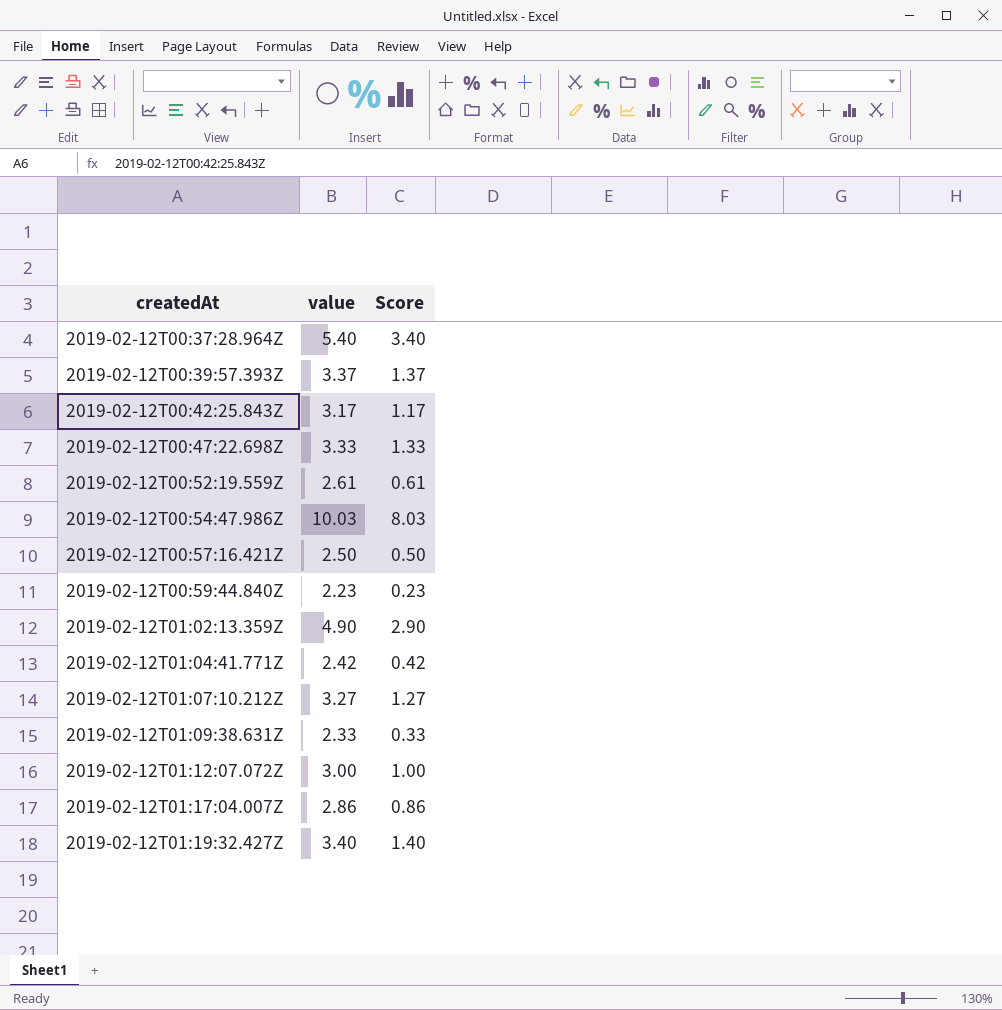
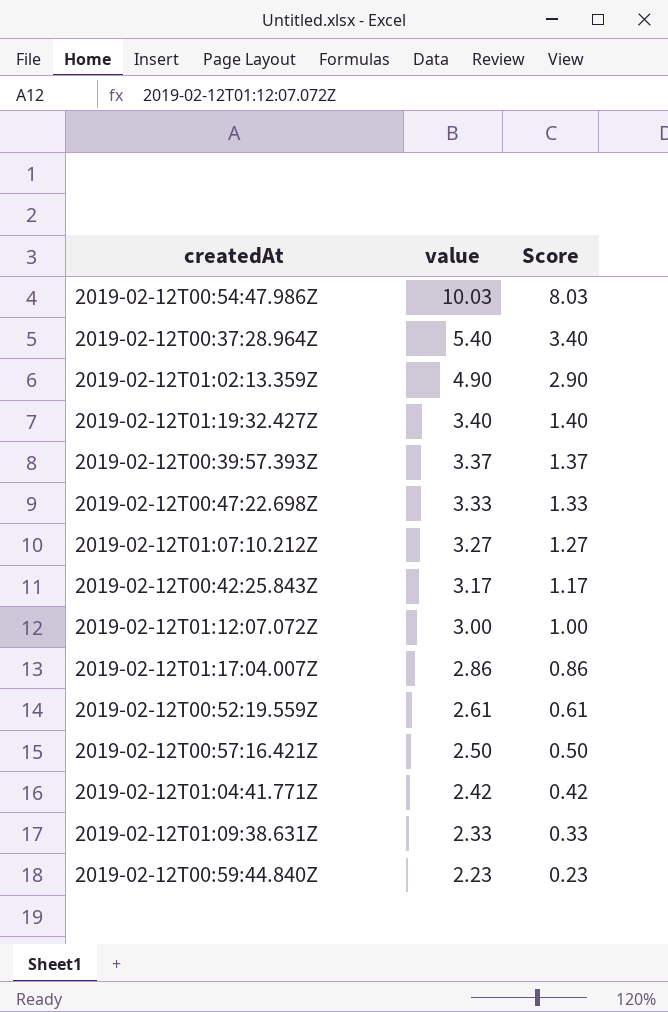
row order: createdAt ascending -> value descending

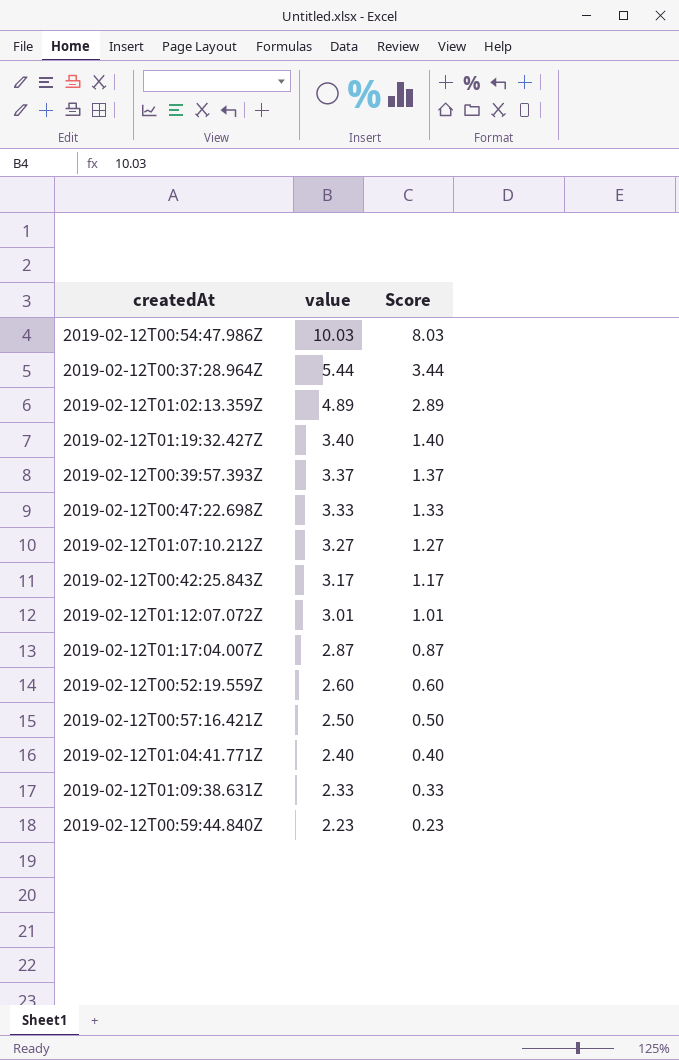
2019-02-12T00:37:28.964Z | value: 5.40 -> 5.44
2019-02-12T00:37:28.964Z | Score: 3.40 -> 3.44
2019-02-12T01:02:13.359Z | value: 4.90 -> 4.89
2019-02-12T01:02:13.359Z | Score: 2.90 -> 2.89
2019-02-12T01:12:07.072Z | value: 3.00 -> 3.01
2019-02-12T01:12:07.072Z | Score: 1.00 -> 1.01
2019-02-12T01:17:04.007Z | value: 2.86 -> 2.87
2019-02-12T01:17:04.007Z | Score: 0.86 -> 0.87
2019-02-12T00:52:19.559Z | value: 2.61 -> 2.60
2019-02-12T00:52:19.559Z | Score: 0.61 -> 0.60
2019-02-12T01:04:41.771Z | value: 2.42 -> 2.40
2019-02-12T01:04:41.771Z | Score: 0.42 -> 0.40

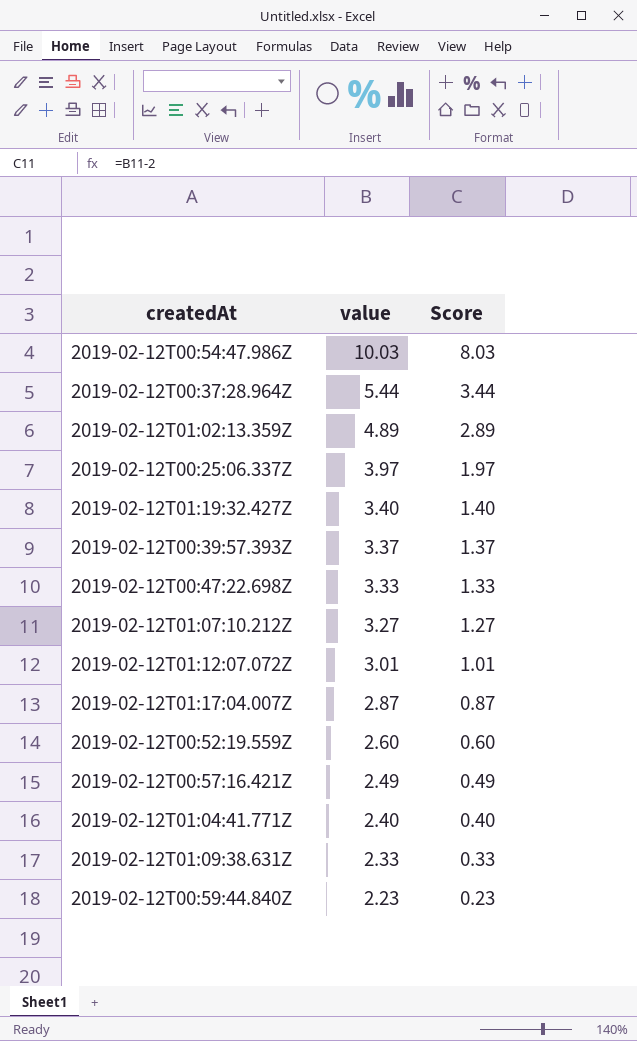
row 2019-02-12T00:42:25.843Z: 3.17 | 1.17 -> none
row 2019-02-12T00:25:06.337Z: none -> 3.97 | 1.97
2019-02-12T00:57:16.421Z | value: 2.50 -> 2.49
2019-02-12T00:57:16.421Z | Score: 0.50 -> 0.49

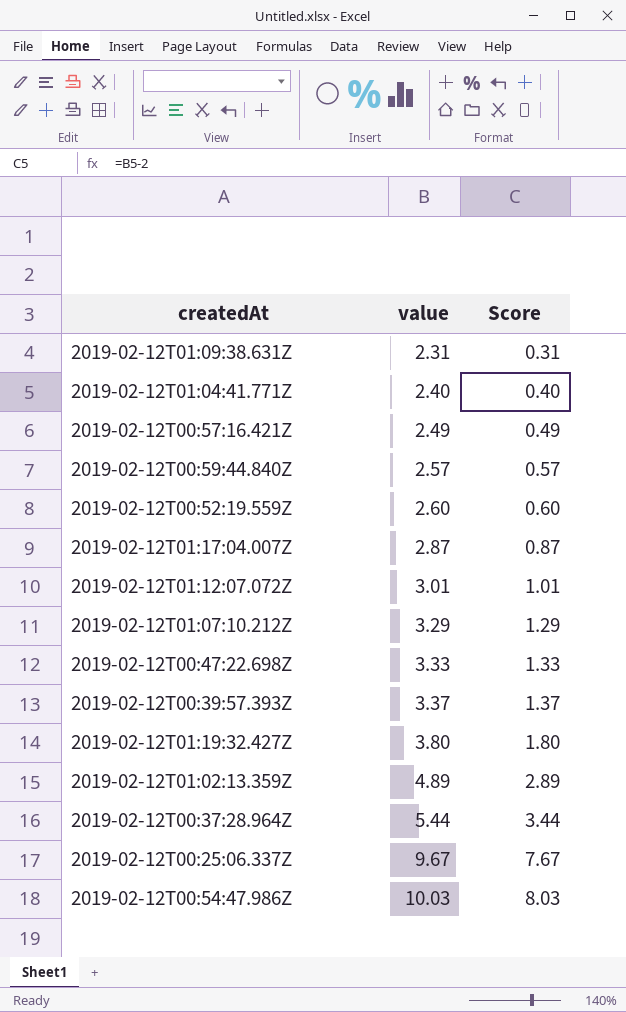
row order: value descending -> value ascending
2019-02-12T01:09:38.631Z | value: 2.33 -> 2.31
2019-02-12T01:09:38.631Z | Score: 0.33 -> 0.31
2019-02-12T00:59:44.840Z | value: 2.23 -> 2.57
2019-02-12T00:59:44.840Z | Score: 0.23 -> 0.57
2019-02-12T01:07:10.212Z | value: 3.27 -> 3.29
2019-02-12T01:07:10.212Z | Score: 1.27 -> 1.29
2019-02-12T01:19:32.427Z | value: 3.40 -> 3.80
2019-02-12T01:19:32.427Z | Score: 1.40 -> 1.80
2019-02-12T00:25:06.337Z | value: 3.97 -> 9.67
2019-02-12T00:25:06.337Z | Score: 1.97 -> 7.67

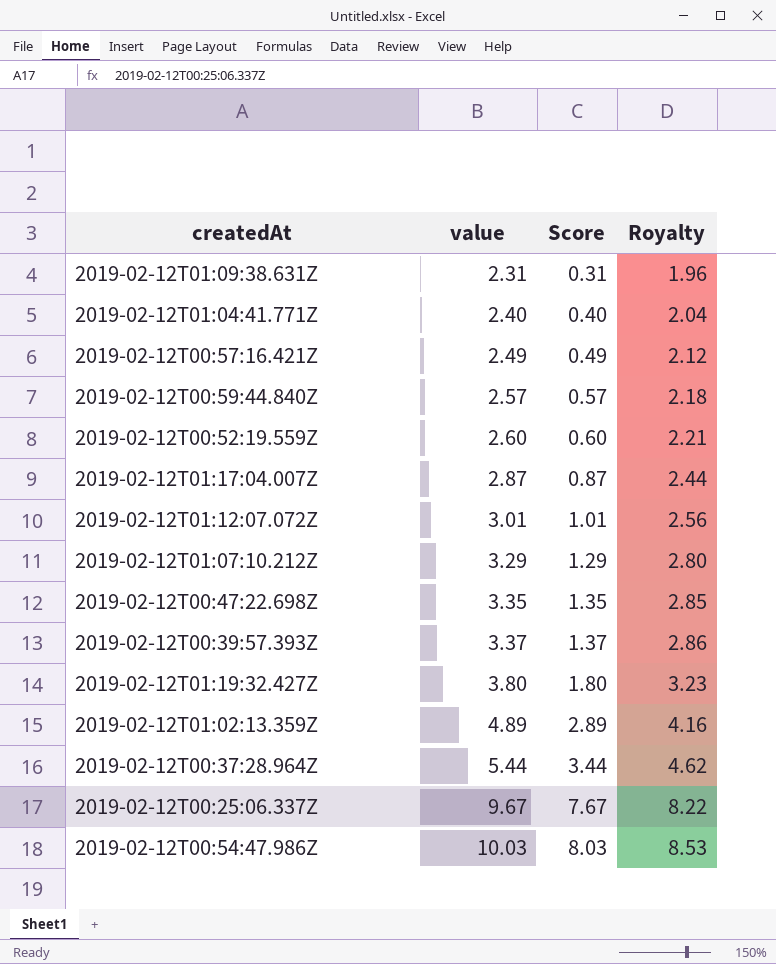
column Royalty | formula: none -> [value] * 0.85
2019-02-12T00:47:22.698Z | value: 3.33 -> 3.35
2019-02-12T00:47:22.698Z | Score: 1.33 -> 1.35

